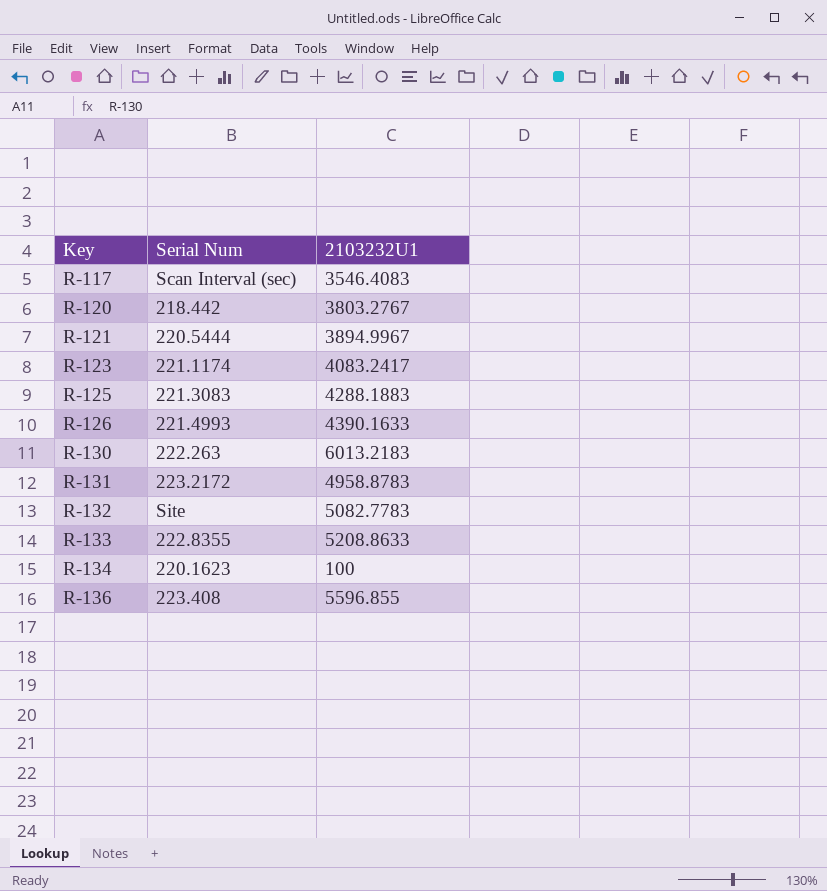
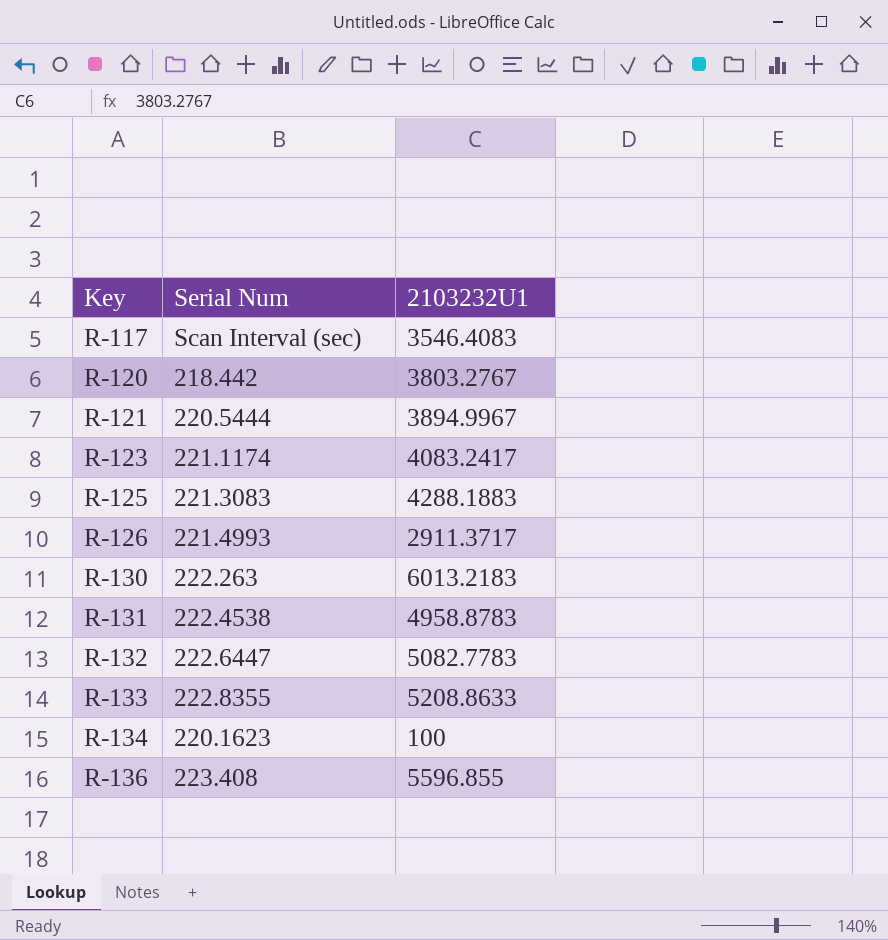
R-126 | 2103232U1: 4390.1633 -> 2911.3717
R-131 | Serial Num: 223.2172 -> 222.4538
R-132 | Serial Num: Site -> 222.6447

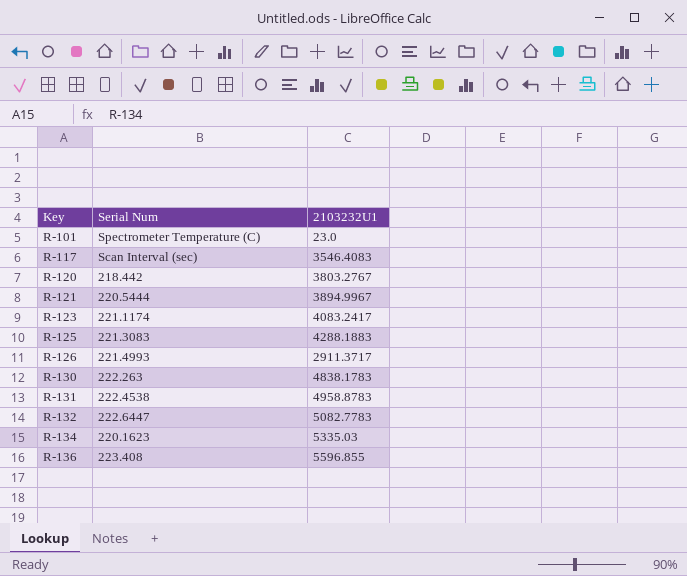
row R-133: 222.8355 | 5208.8633 -> none
row R-101: none -> Spectrometer Temperature (C) | 23.0
R-130 | 2103232U1: 6013.2183 -> 4838.1783
R-134 | 2103232U1: 100 -> 5335.03

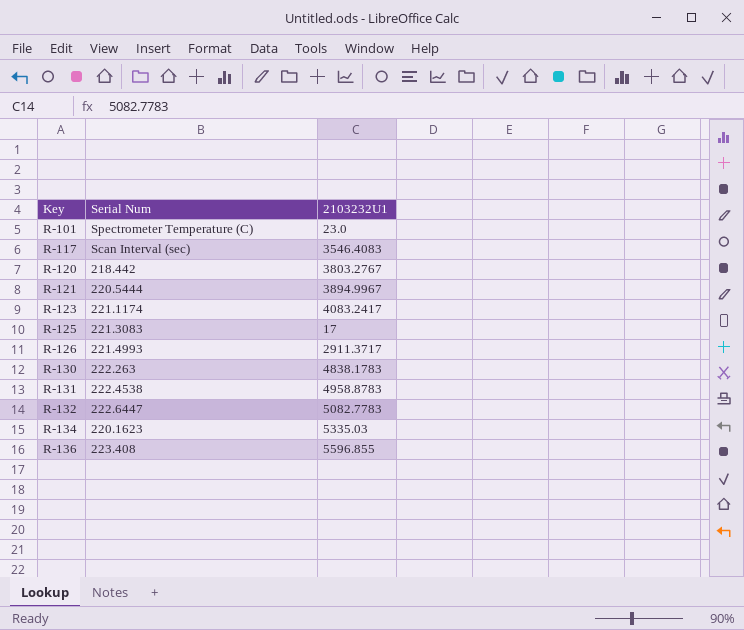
R-125 | 2103232U1: 4288.1883 -> 17

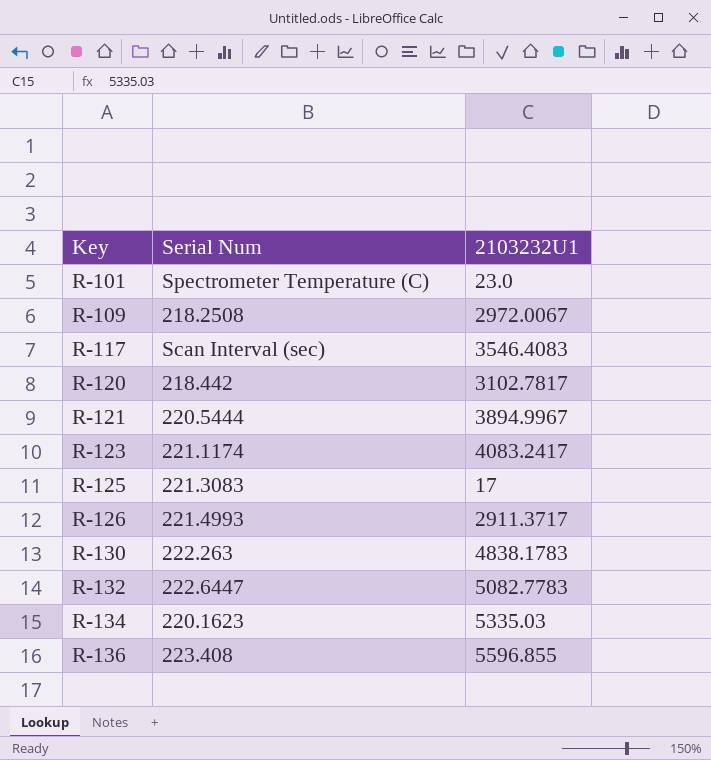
row R-131: 222.4538 | 4958.8783 -> none
row R-109: none -> 218.2508 | 2972.0067
R-120 | 2103232U1: 3803.2767 -> 3102.7817

